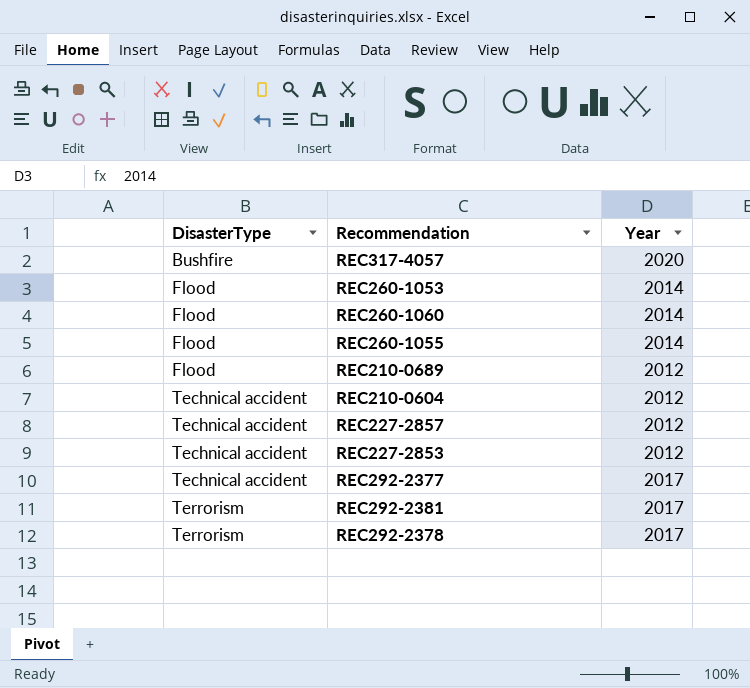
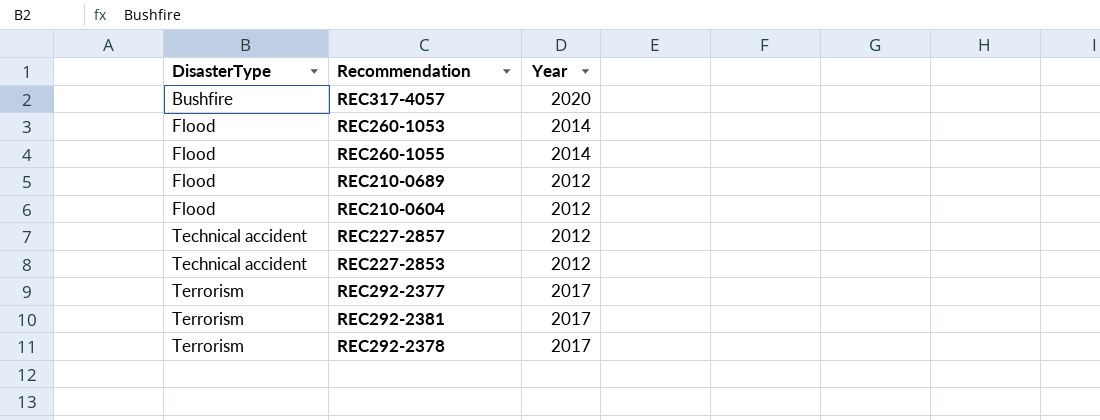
row REC260-1060: Flood | 2014 -> none
REC210-0604 | DisasterType: Technical accident -> Flood
REC292-2377 | DisasterType: Technical accident -> Terrorism

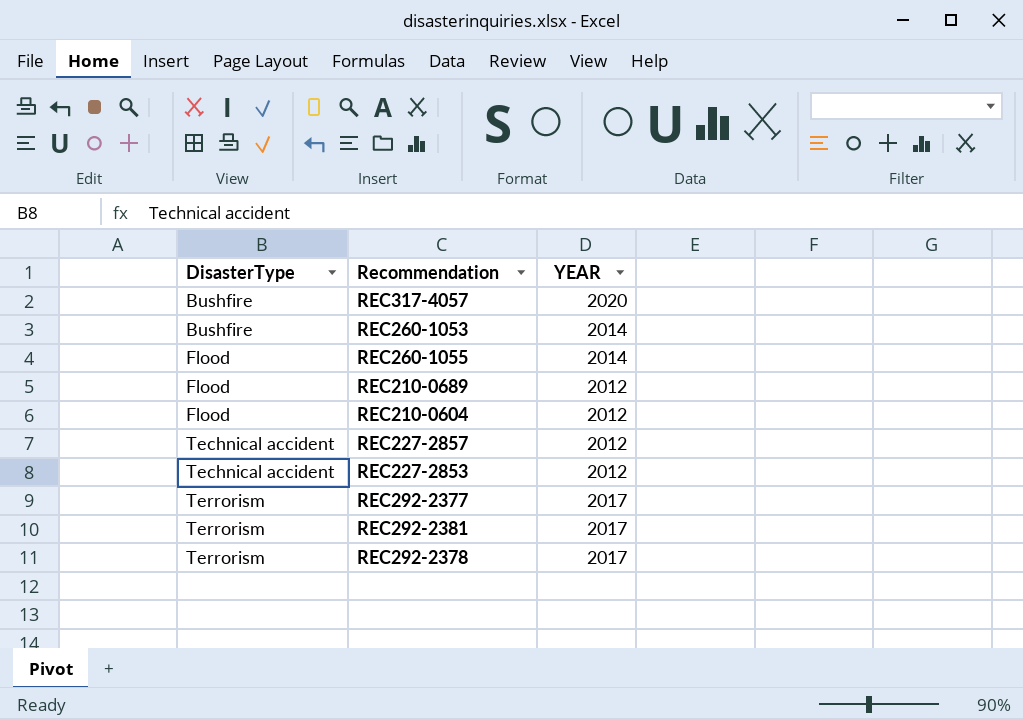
column name: Year -> YEAR
REC260-1053 | DisasterType: Flood -> Bushfire

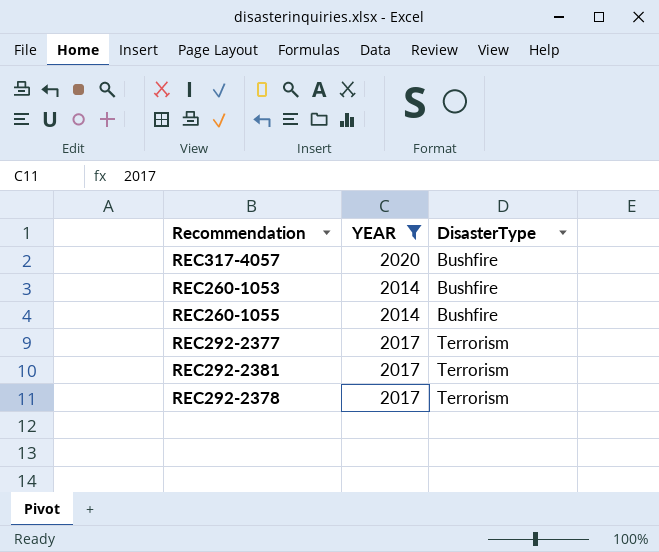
filter: none -> YEAR != 2012
column DisasterType | position: 1 -> 3
REC260-1055 | DisasterType: Flood -> Bushfire

